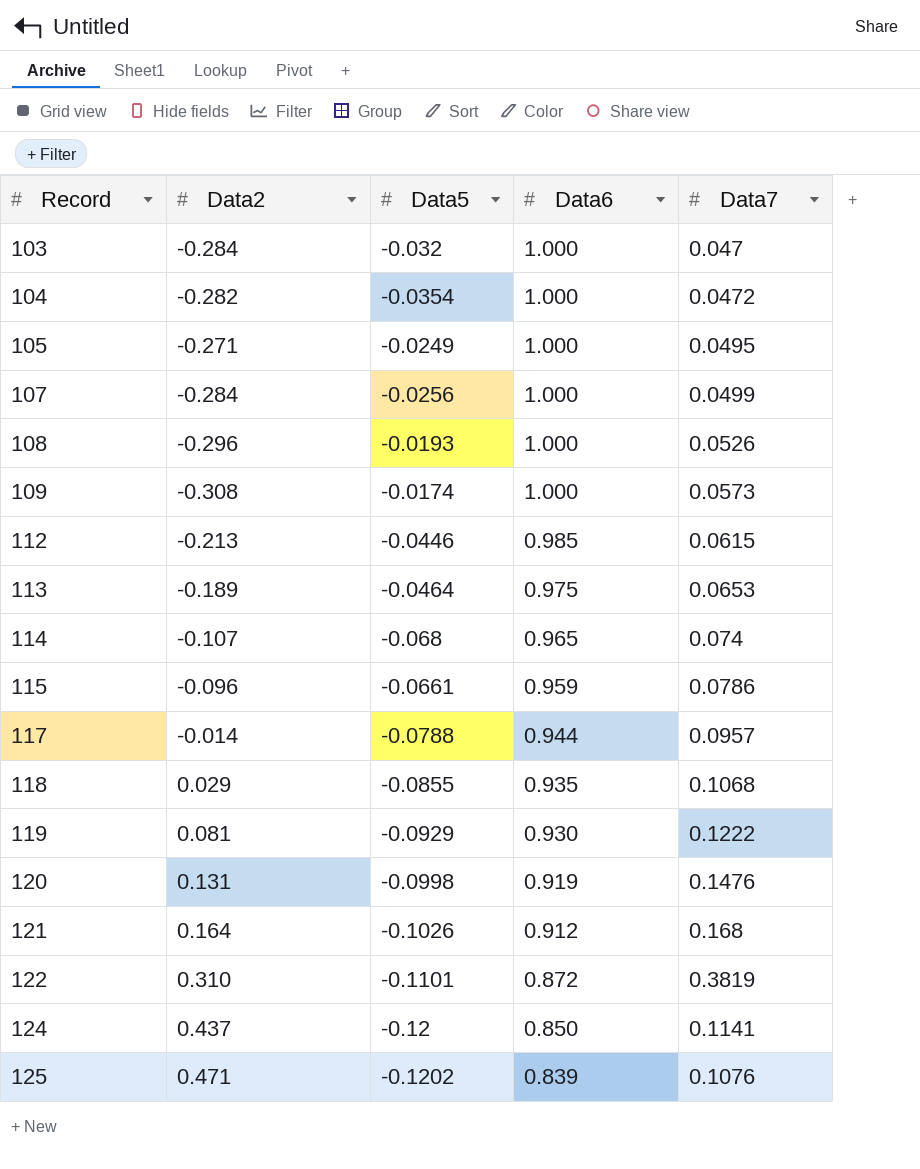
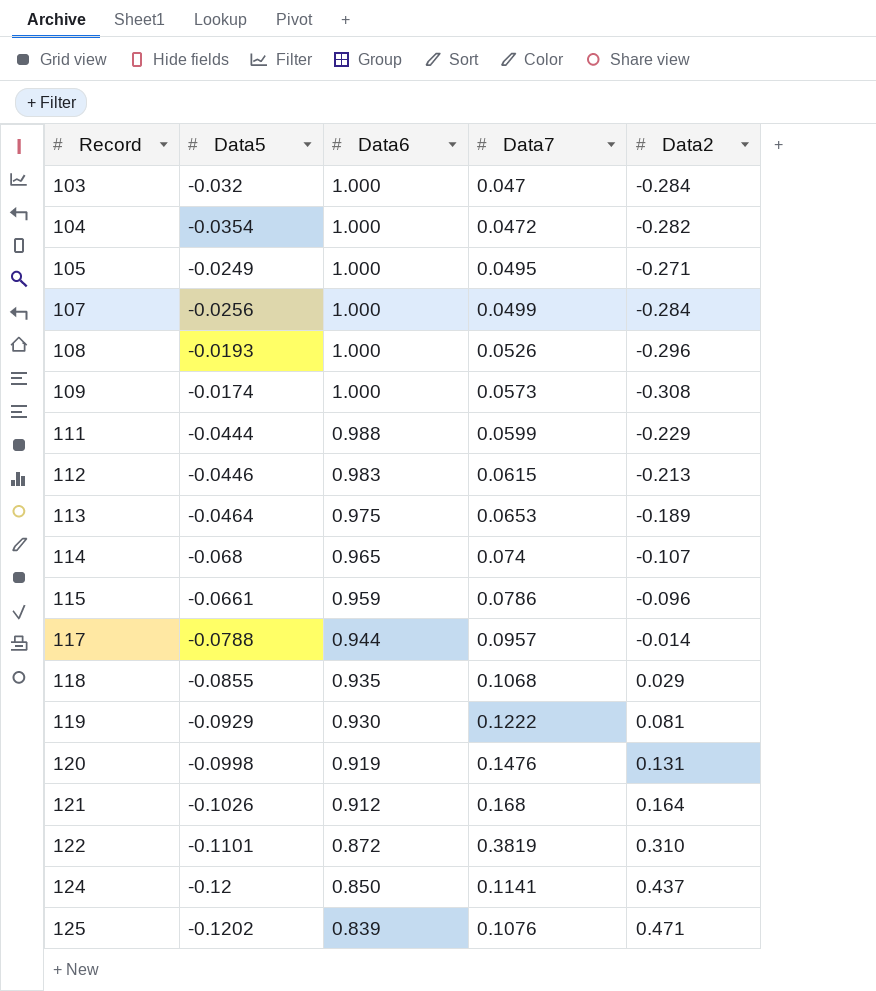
column Data2 | position: 2 -> 5
row 111: none -> -0.0444 | 0.988 | 0.0599 | -0.229
112 | Data6: 0.985 -> 0.983

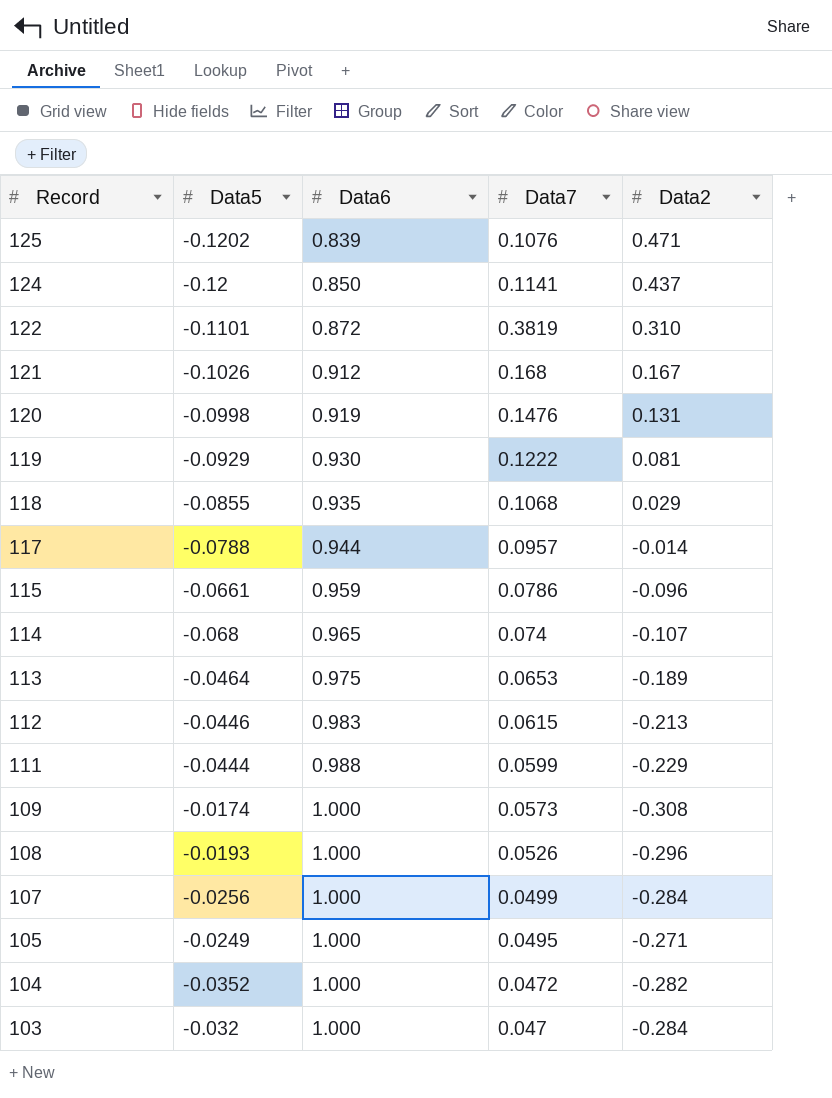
row order: Record ascending -> Record descending
121 | Data2: 0.164 -> 0.167
104 | Data5: -0.0354 -> -0.0352

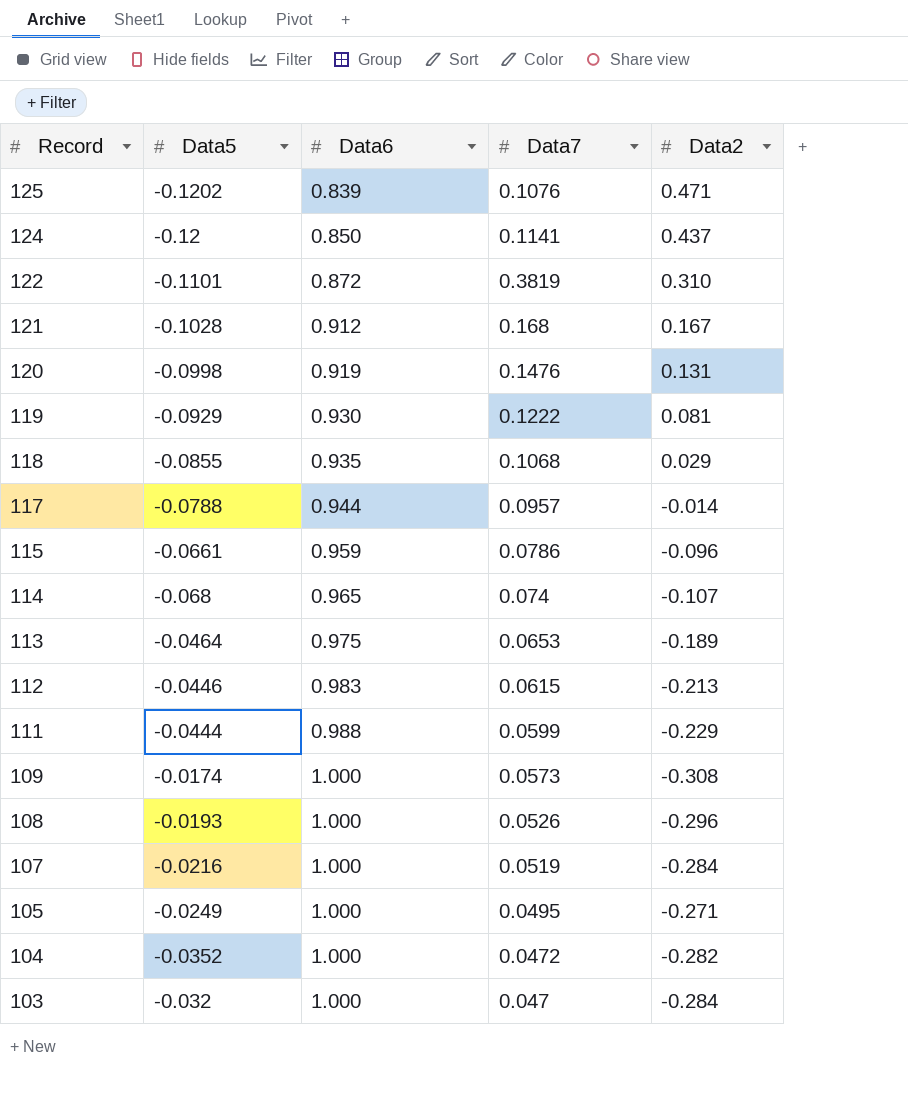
121 | Data5: -0.1026 -> -0.1028
107 | Data5: -0.0256 -> -0.0216
107 | Data7: 0.0499 -> 0.0519

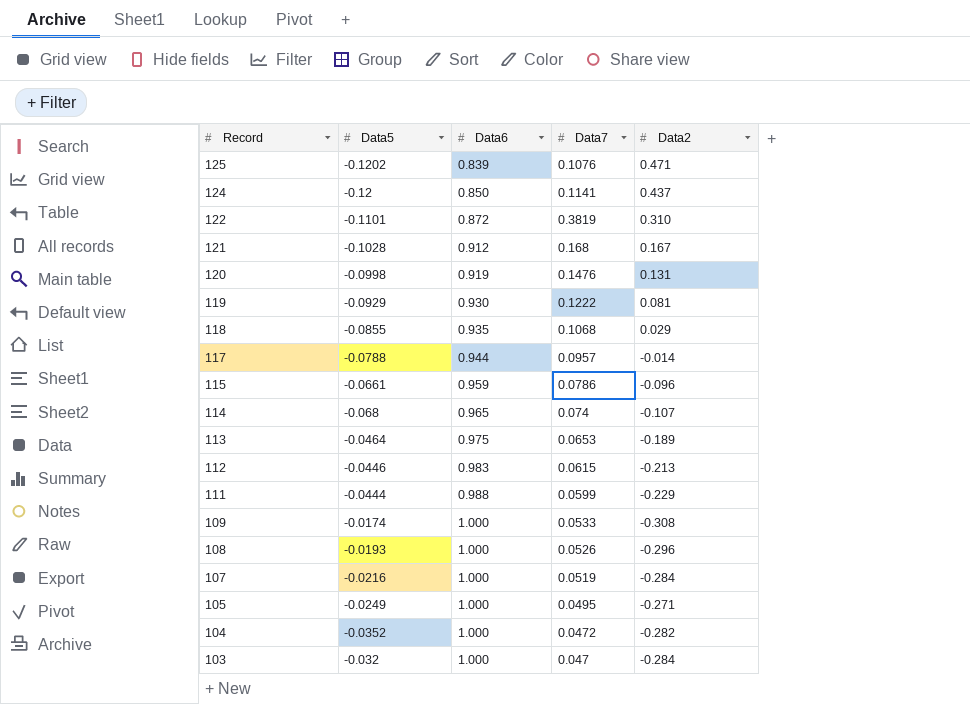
109 | Data7: 0.0573 -> 0.0533

